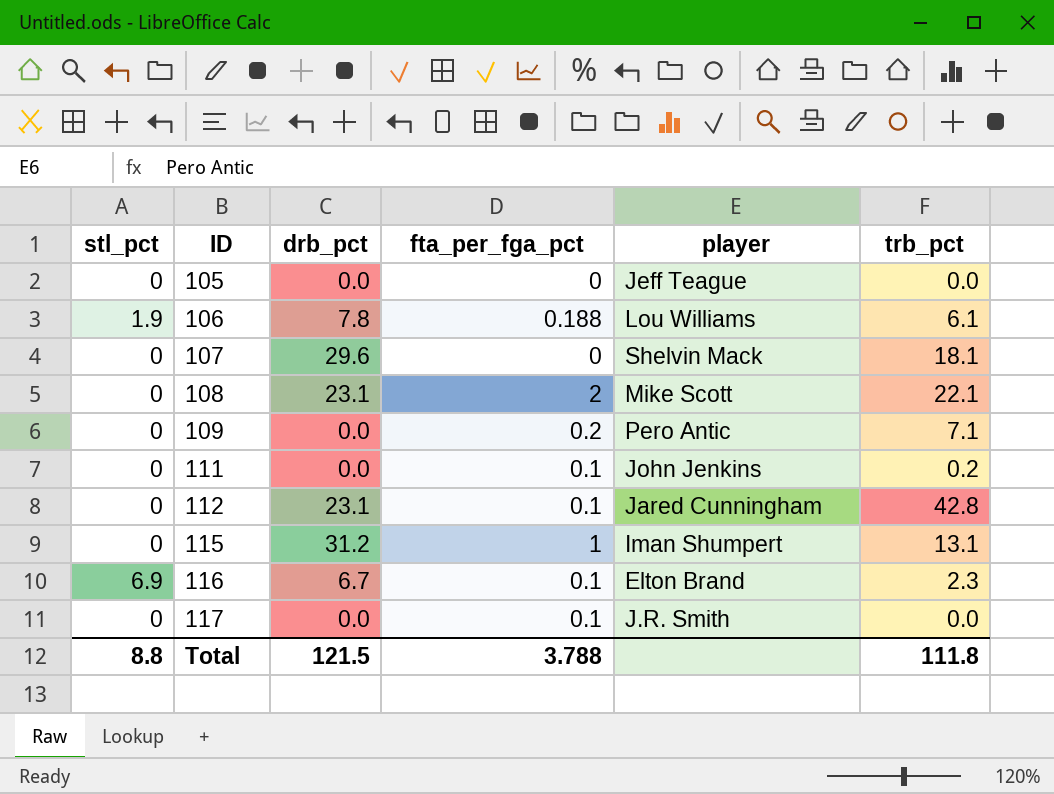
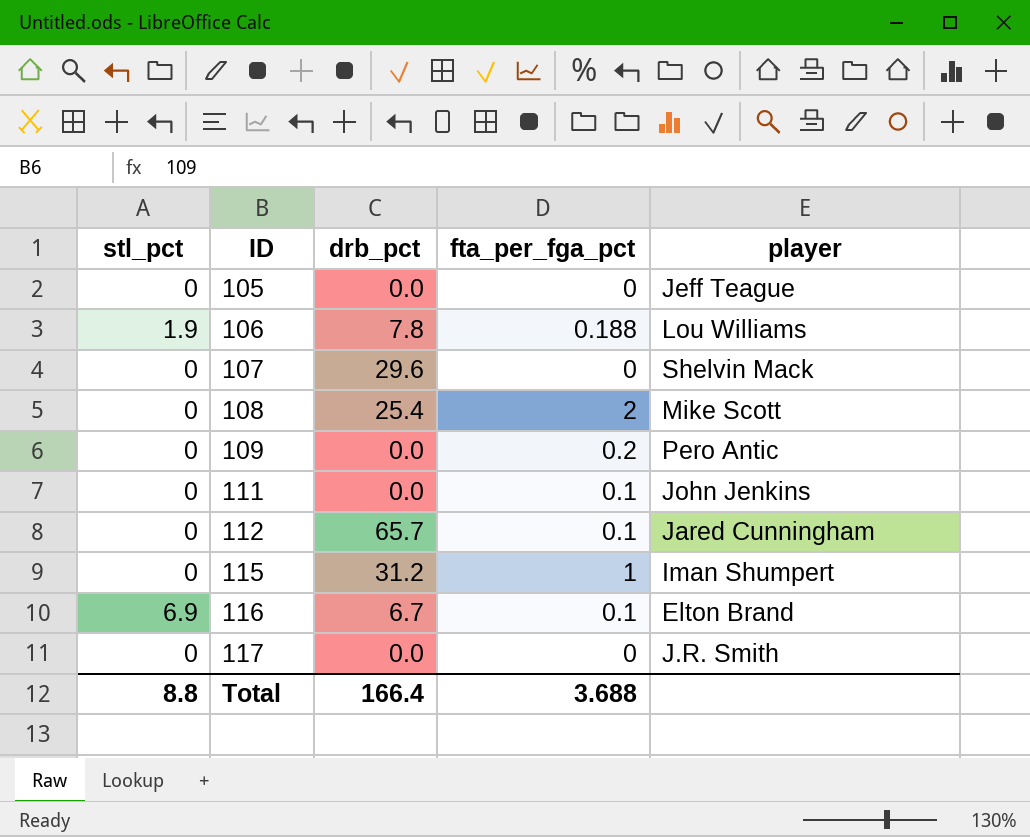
column trb_pct | position: 6 -> none
108 | drb_pct: 23.1 -> 25.4
112 | drb_pct: 23.1 -> 65.7
117 | fta_per_fga_pct: 0.1 -> 0
Total | drb_pct: 121.5 -> 166.4
Total | fta_per_fga_pct: 3.788 -> 3.688

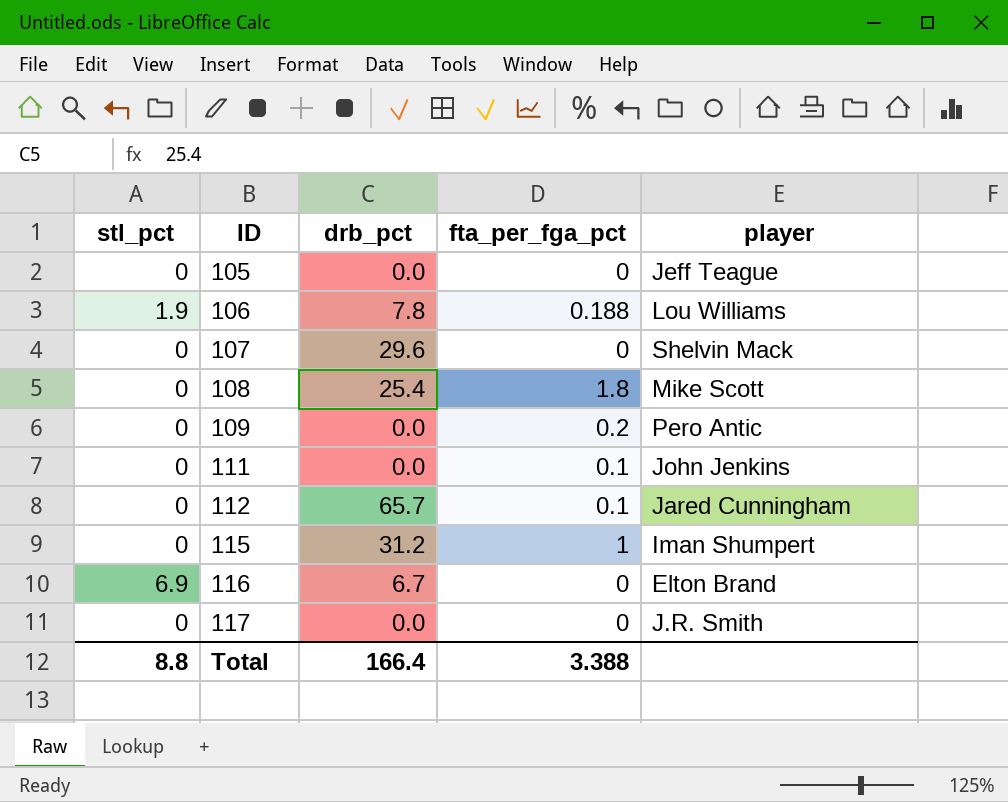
108 | fta_per_fga_pct: 2 -> 1.8
116 | fta_per_fga_pct: 0.1 -> 0
Total | fta_per_fga_pct: 3.688 -> 3.388

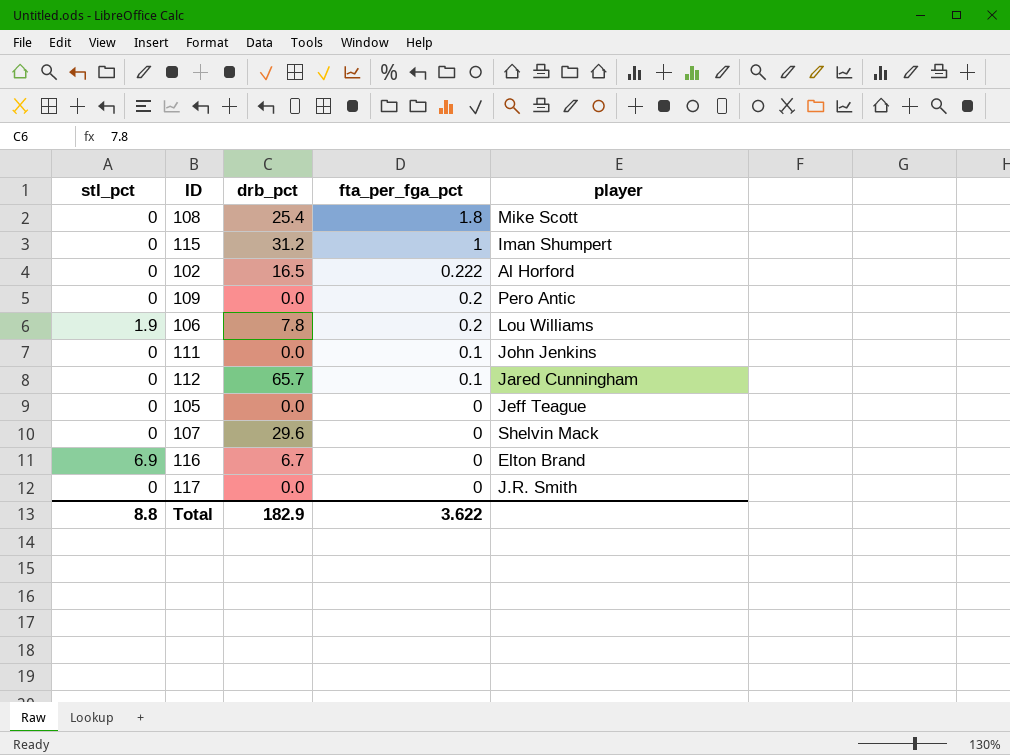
row order: ID ascending -> fta_per_fga_pct descending
row 102: none -> 0 | 16.5 | 0.222 | Al Horford
106 | fta_per_fga_pct: 0.188 -> 0.2
Total | drb_pct: 166.4 -> 182.9
Total | fta_per_fga_pct: 3.388 -> 3.622

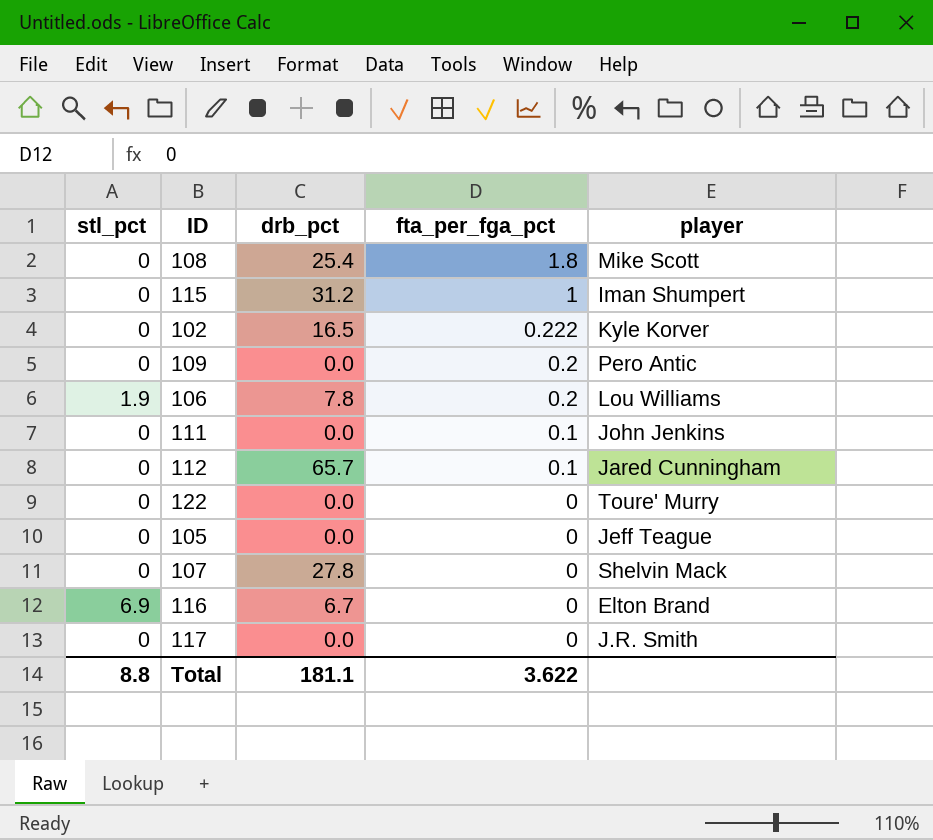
102 | player: Al Horford -> Kyle Korver
row 122: none -> 0 | 0.0 | 0 | Toure' Murry
107 | drb_pct: 29.6 -> 27.8
Total | drb_pct: 182.9 -> 181.1

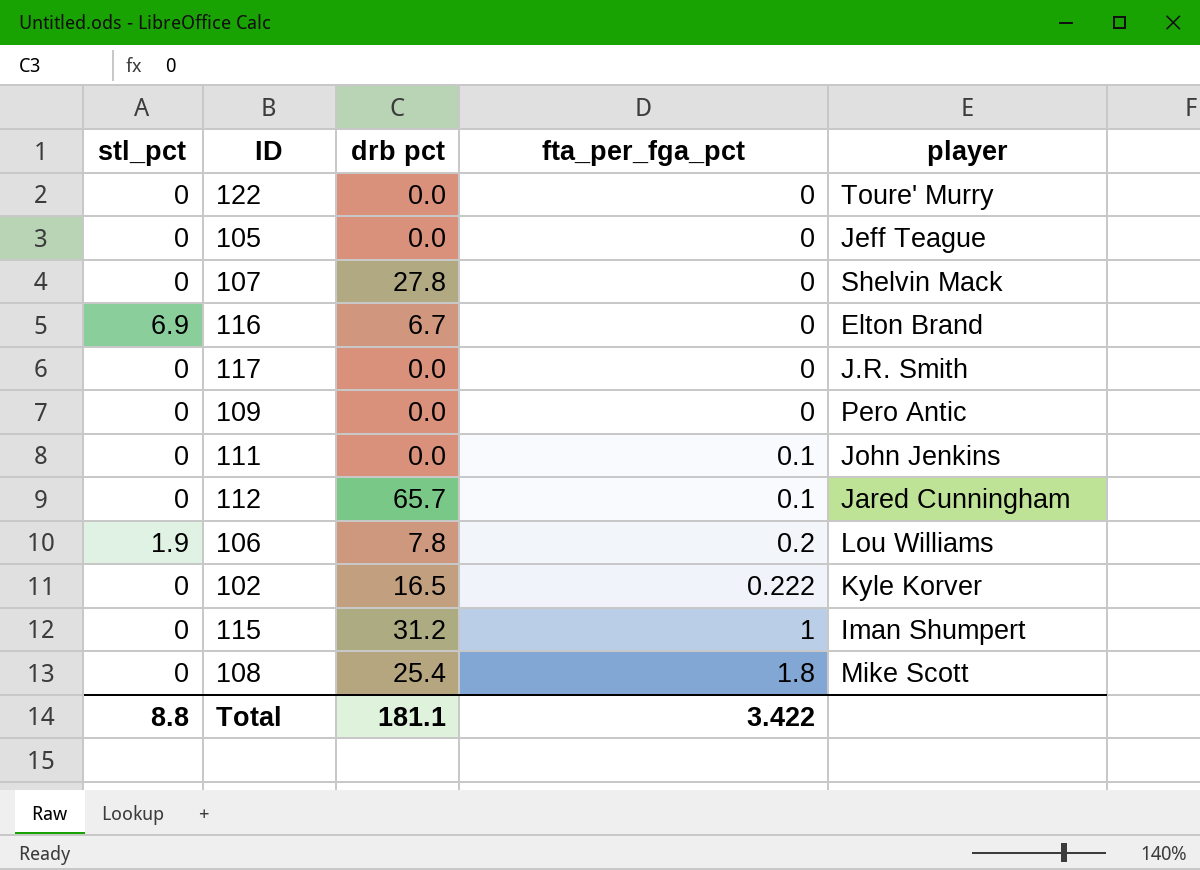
row order: fta_per_fga_pct descending -> fta_per_fga_pct ascending
column name: drb_pct -> drb pct
109 | fta_per_fga_pct: 0.2 -> 0
Total | fta_per_fga_pct: 3.622 -> 3.422

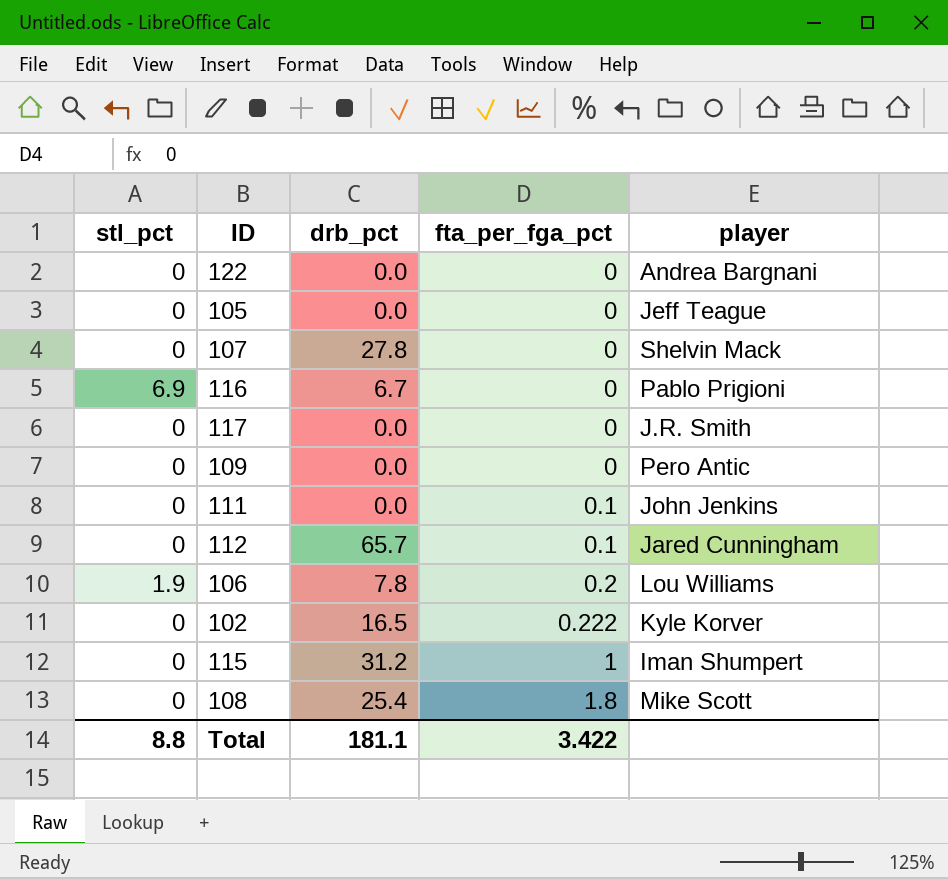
column name: drb pct -> drb_pct
122 | player: Toure' Murry -> Andrea Bargnani
116 | player: Elton Brand -> Pablo Prigioni

